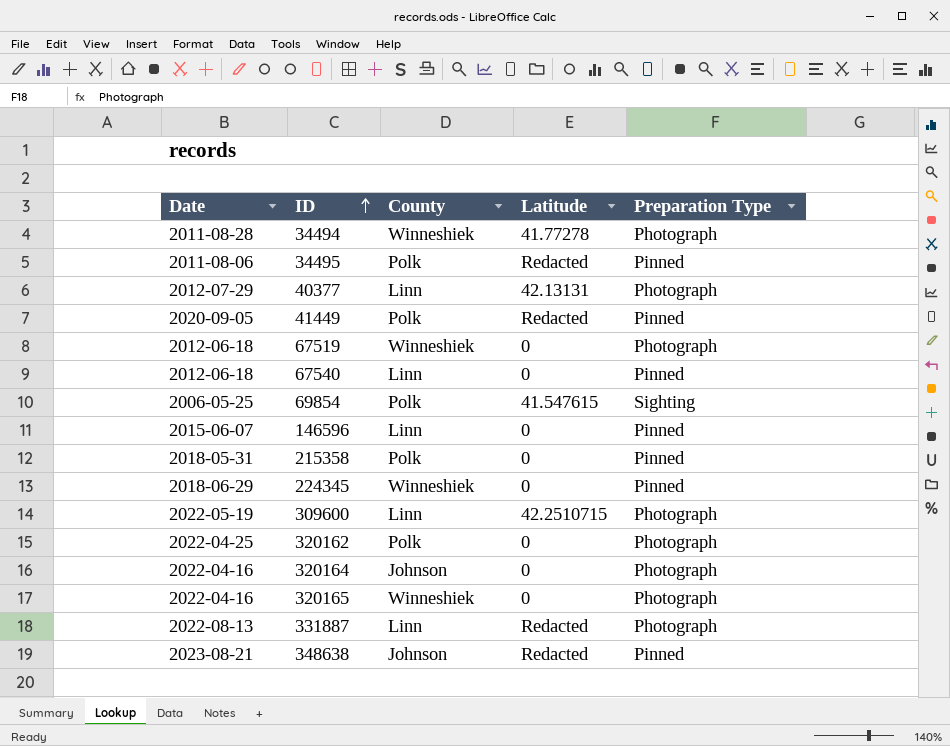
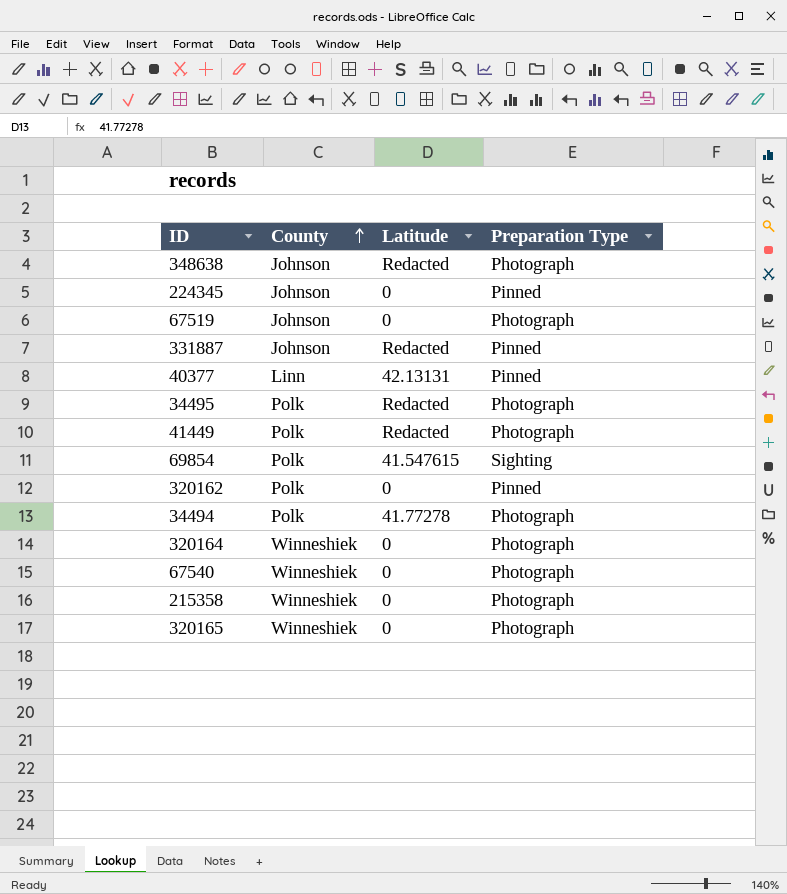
row order: ID ascending -> County ascending
column Date | position: 1 -> none
row 146596: 2015-06-07 | Linn | 0 | Pinned -> none
row 309600: 2022-05-19 | Linn | 42.2510715 | Photograph -> none
348638 | Preparation Type: Pinned -> Photograph
224345 | County: Winneshiek -> Johnson
67519 | County: Winneshiek -> Johnson
331887 | County: Linn -> Johnson
331887 | Preparation Type: Photograph -> Pinned
40377 | Preparation Type: Photograph -> Pinned
34495 | Preparation Type: Pinned -> Photograph
41449 | Preparation Type: Pinned -> Photograph
320162 | Preparation Type: Photograph -> Pinned
34494 | County: Winneshiek -> Polk
320164 | County: Johnson -> Winneshiek
67540 | County: Linn -> Winneshiek
67540 | Preparation Type: Pinned -> Photograph
215358 | County: Polk -> Winneshiek
215358 | Preparation Type: Pinned -> Photograph

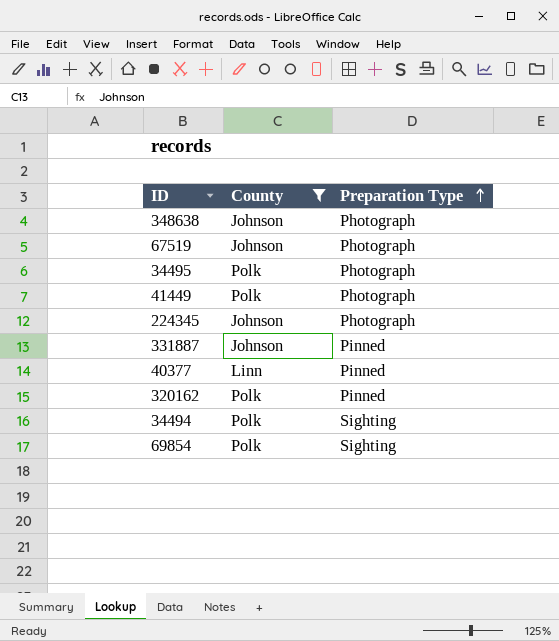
filter: none -> County != Winneshiek
row order: County ascending -> Preparation Type ascending
column Latitude | position: 3 -> none
224345 | Preparation Type: Pinned -> Photograph
34494 | Preparation Type: Photograph -> Sighting

